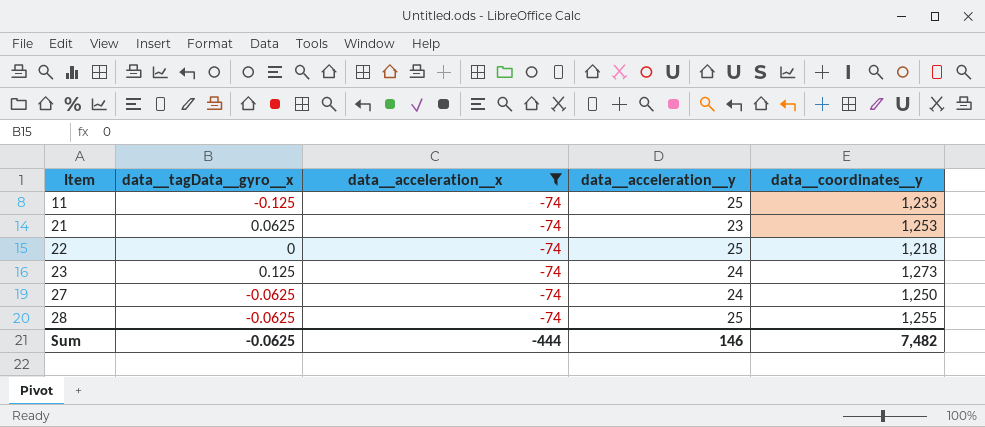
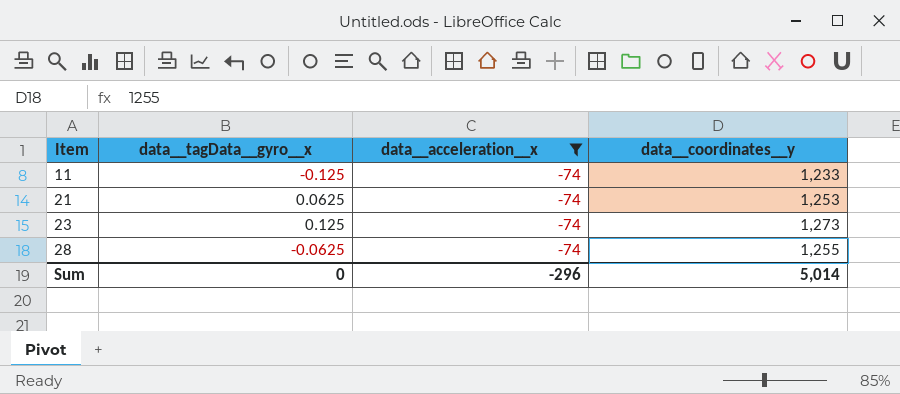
column data__acceleration__y | position: 4 -> none
row 22: 0 | -74 | 25 | 1,218 -> none
row 27: -0.0625 | -74 | 24 | 1,250 -> none
Sum | data__tagData__gyro__x: -0.0625 -> 0
Sum | data__acceleration__x: -444 -> -296
Sum | data__coordinates__y: 7,482 -> 5,014

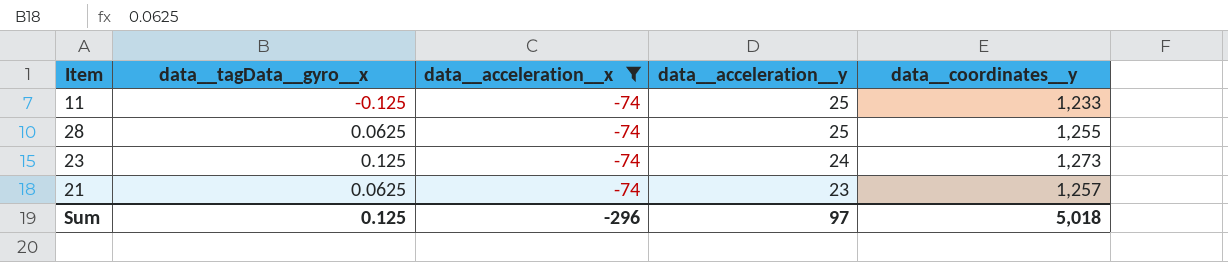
row order: Item ascending -> data__acceleration__y descending
column data__acceleration__y | position: none -> 4
28 | data__tagData__gyro__x: -0.0625 -> 0.0625
21 | data__coordinates__y: 1,253 -> 1,257
Sum | data__tagData__gyro__x: 0 -> 0.125
Sum | data__coordinates__y: 5,014 -> 5,018

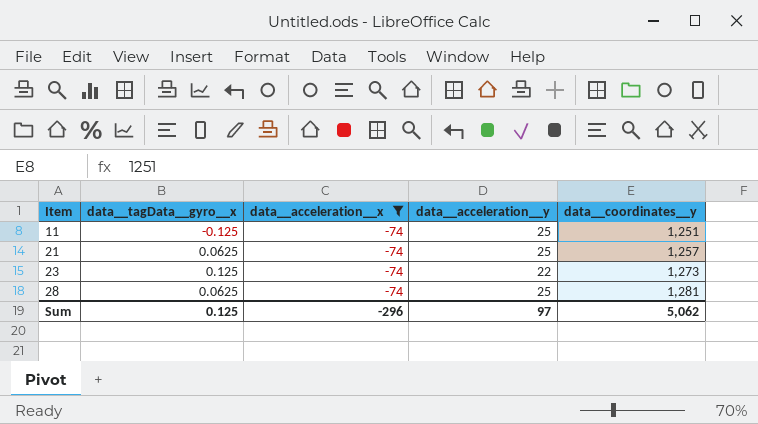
row order: data__acceleration__y descending -> Item ascending
11 | data__coordinates__y: 1,233 -> 1,251
21 | data__acceleration__y: 23 -> 25
23 | data__acceleration__y: 24 -> 22
28 | data__coordinates__y: 1,255 -> 1,281
Sum | data__coordinates__y: 5,018 -> 5,062

